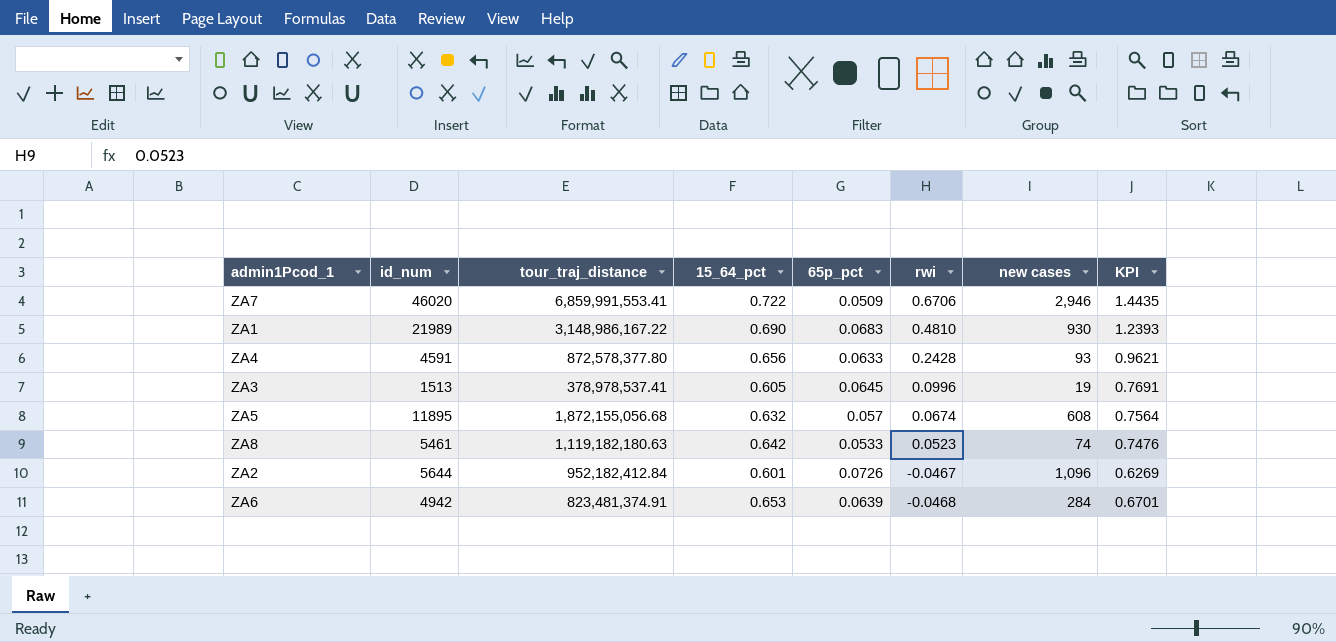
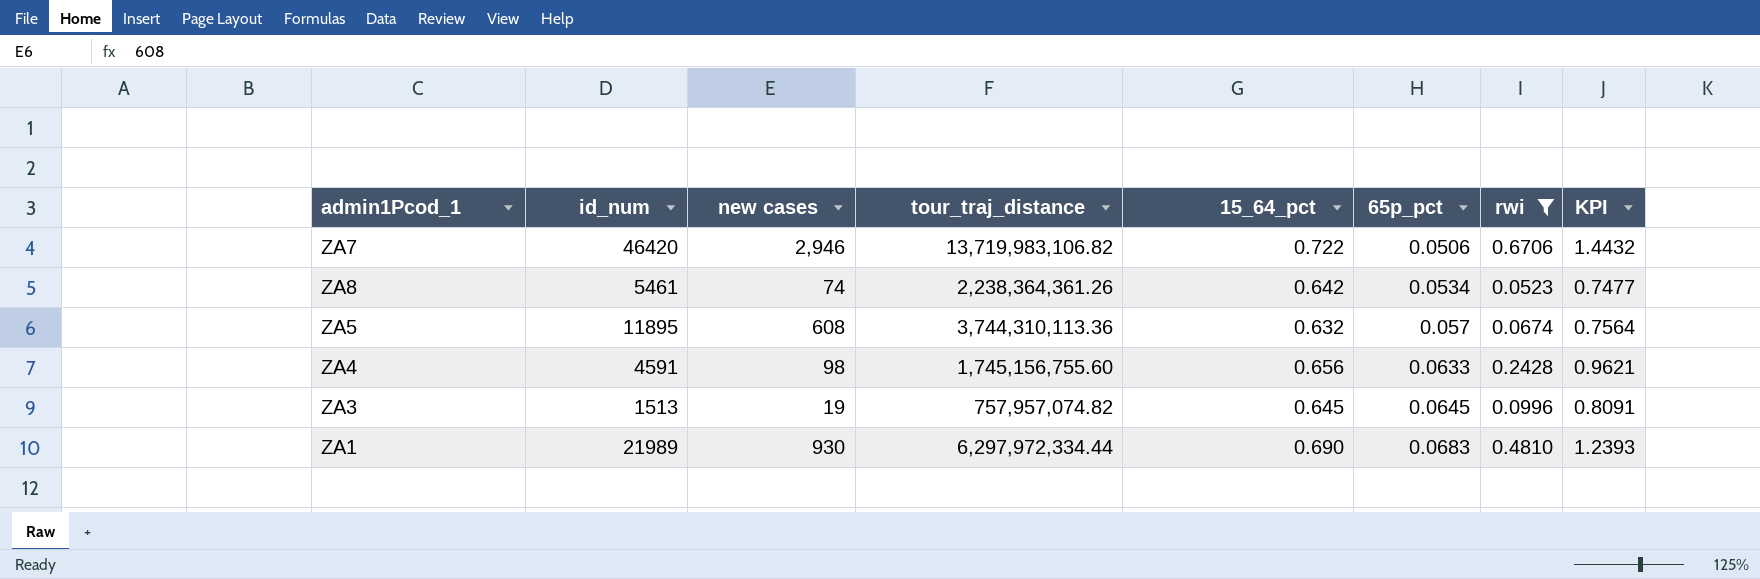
filter: none -> rwi >= 0.0523
row order: rwi descending -> 65p_pct ascending
column new cases | position: 7 -> 3
ZA7 | id_num: 46020 -> 46420
ZA7 | tour_traj_distance: 6,859,991,553.41 -> 13,719,983,106.82
ZA7 | 65p_pct: 0.0509 -> 0.0506
ZA7 | KPI: 1.4435 -> 1.4432
ZA8 | tour_traj_distance: 1,119,182,180.63 -> 2,238,364,361.26
ZA8 | 65p_pct: 0.0533 -> 0.0534
ZA8 | KPI: 0.7476 -> 0.7477
ZA5 | tour_traj_distance: 1,872,155,056.68 -> 3,744,310,113.36
ZA4 | new cases: 93 -> 98
ZA4 | tour_traj_distance: 872,578,377.80 -> 1,745,156,755.60
ZA3 | tour_traj_distance: 378,978,537.41 -> 757,957,074.82
ZA3 | 15_64_pct: 0.605 -> 0.645
ZA3 | KPI: 0.7691 -> 0.8091
ZA1 | tour_traj_distance: 3,148,986,167.22 -> 6,297,972,334.44

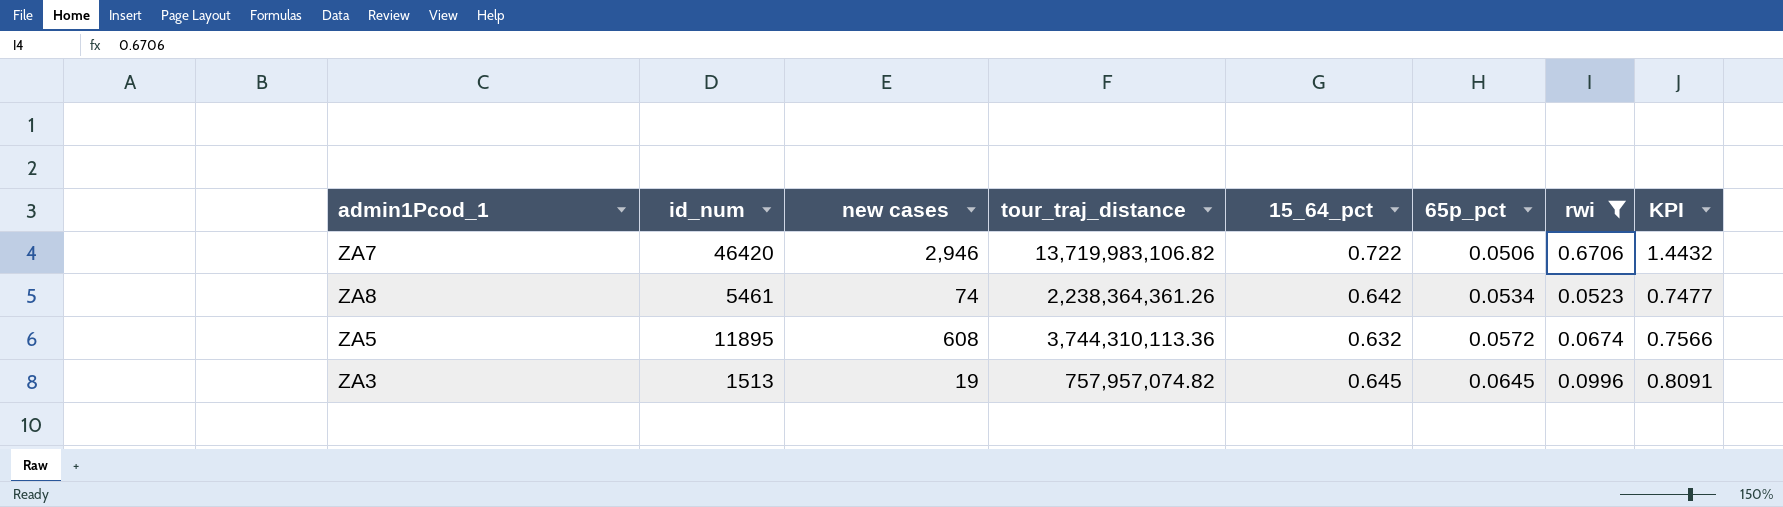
row ZA4: 4591 | 98 | 1,745,156,755.60 | 0.656 | 0.0633 | 0.2428 | 0.9621 -> none
row ZA1: 21989 | 930 | 6,297,972,334.44 | 0.690 | 0.0683 | 0.4810 | 1.2393 -> none
ZA5 | 65p_pct: 0.057 -> 0.0572
ZA5 | KPI: 0.7564 -> 0.7566

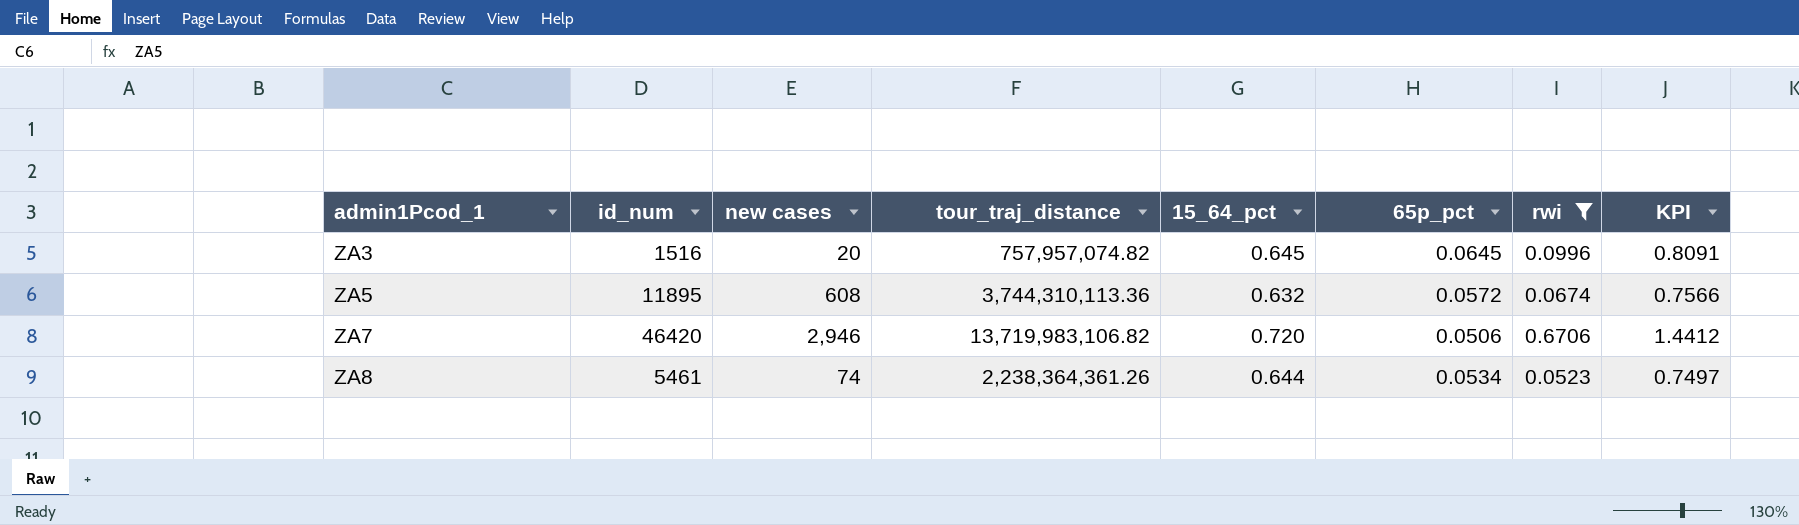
row order: 65p_pct ascending -> admin1Pcod_1 ascending
ZA3 | id_num: 1513 -> 1516
ZA3 | new cases: 19 -> 20
ZA7 | 15_64_pct: 0.722 -> 0.720
ZA7 | KPI: 1.4432 -> 1.4412
ZA8 | 15_64_pct: 0.642 -> 0.644
ZA8 | KPI: 0.7477 -> 0.7497

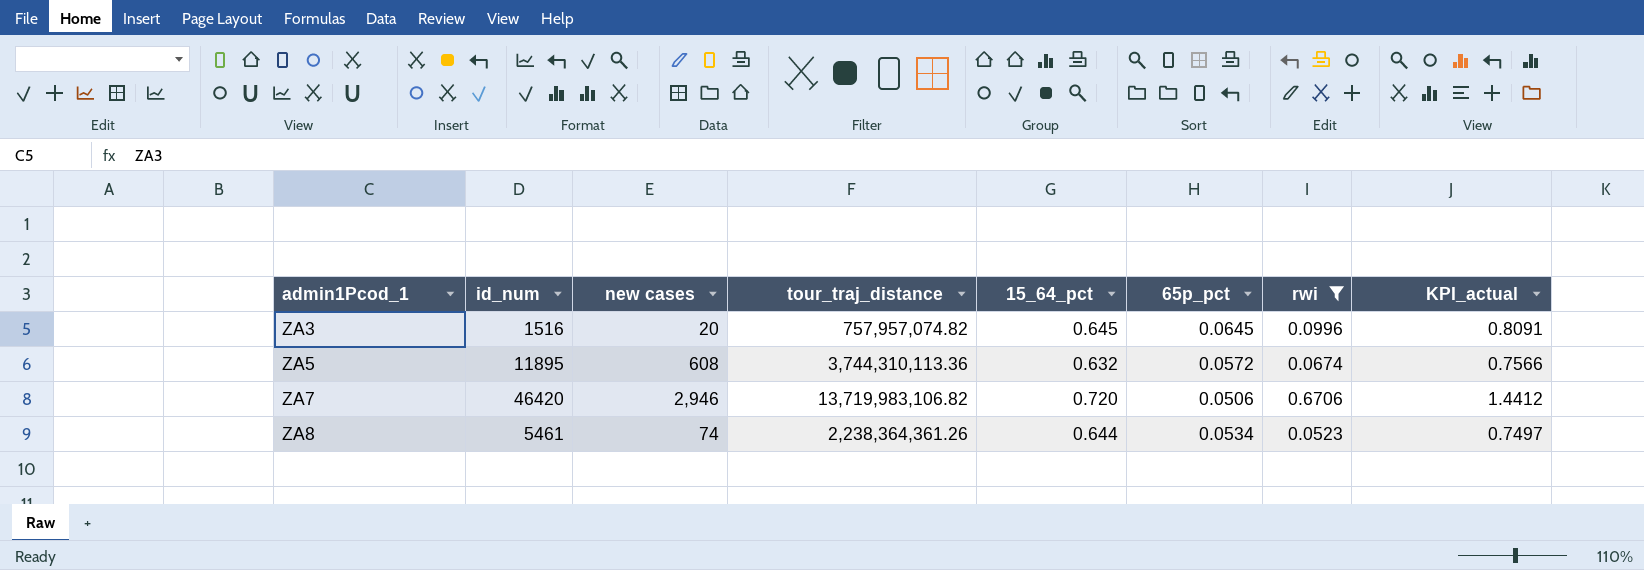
column name: KPI -> KPI_actual

